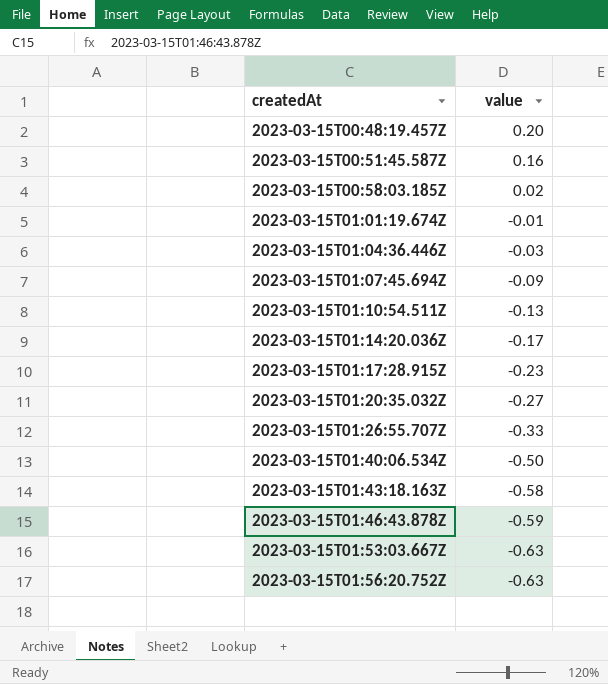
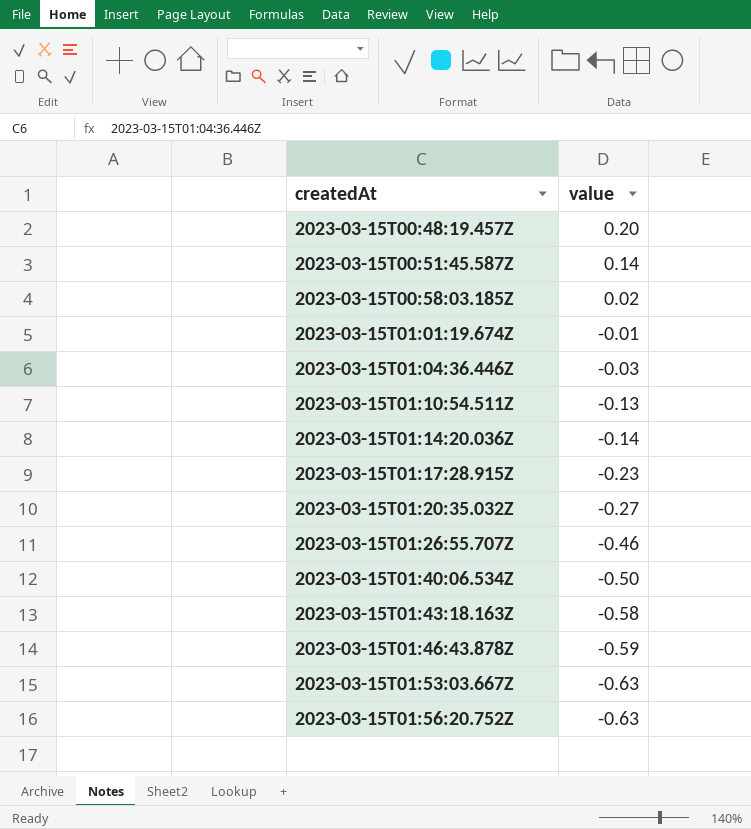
row 2023-03-15T01:07:45.694Z: -0.09 -> none
2023-03-15T00:51:45.587Z | value: 0.16 -> 0.14
2023-03-15T01:14:20.036Z | value: -0.17 -> -0.14
2023-03-15T01:26:55.707Z | value: -0.33 -> -0.46

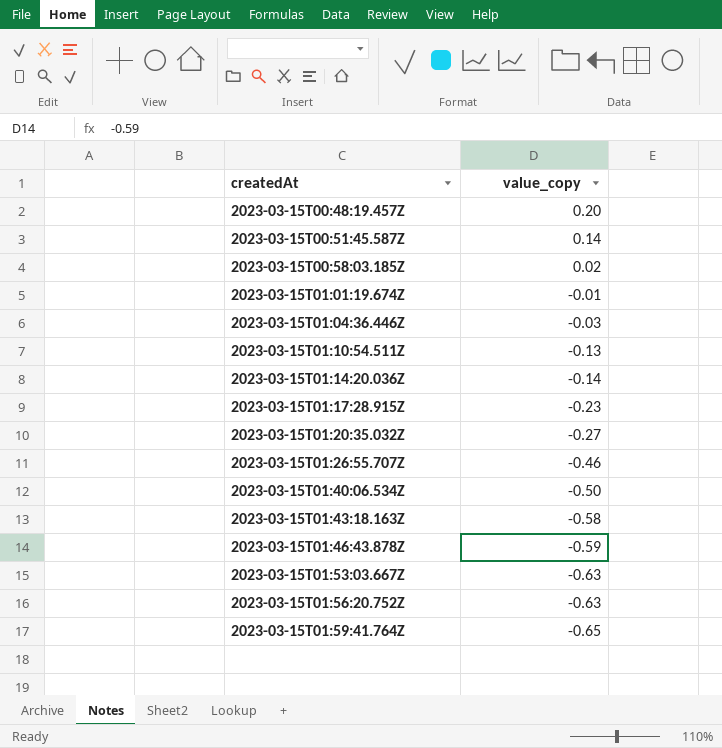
column name: value -> value_copy
row 2023-03-15T01:59:41.764Z: none -> -0.65

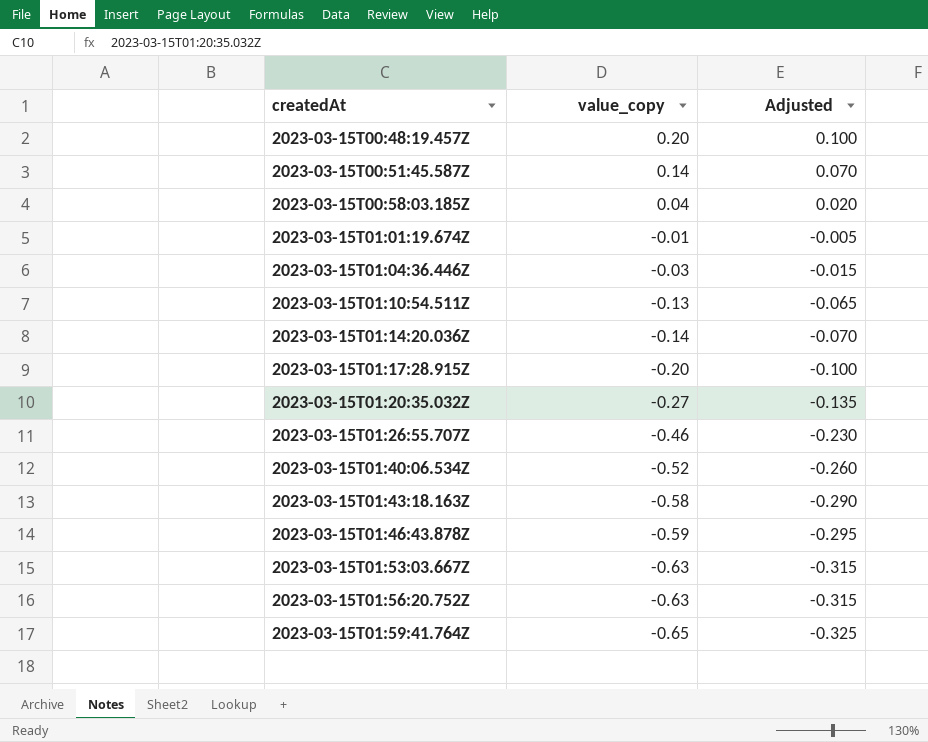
column Adjusted | formula: none -> [value_copy] * 0.5
2023-03-15T00:58:03.185Z | value_copy: 0.02 -> 0.04
2023-03-15T01:17:28.915Z | value_copy: -0.23 -> -0.20
2023-03-15T01:40:06.534Z | value_copy: -0.50 -> -0.52

